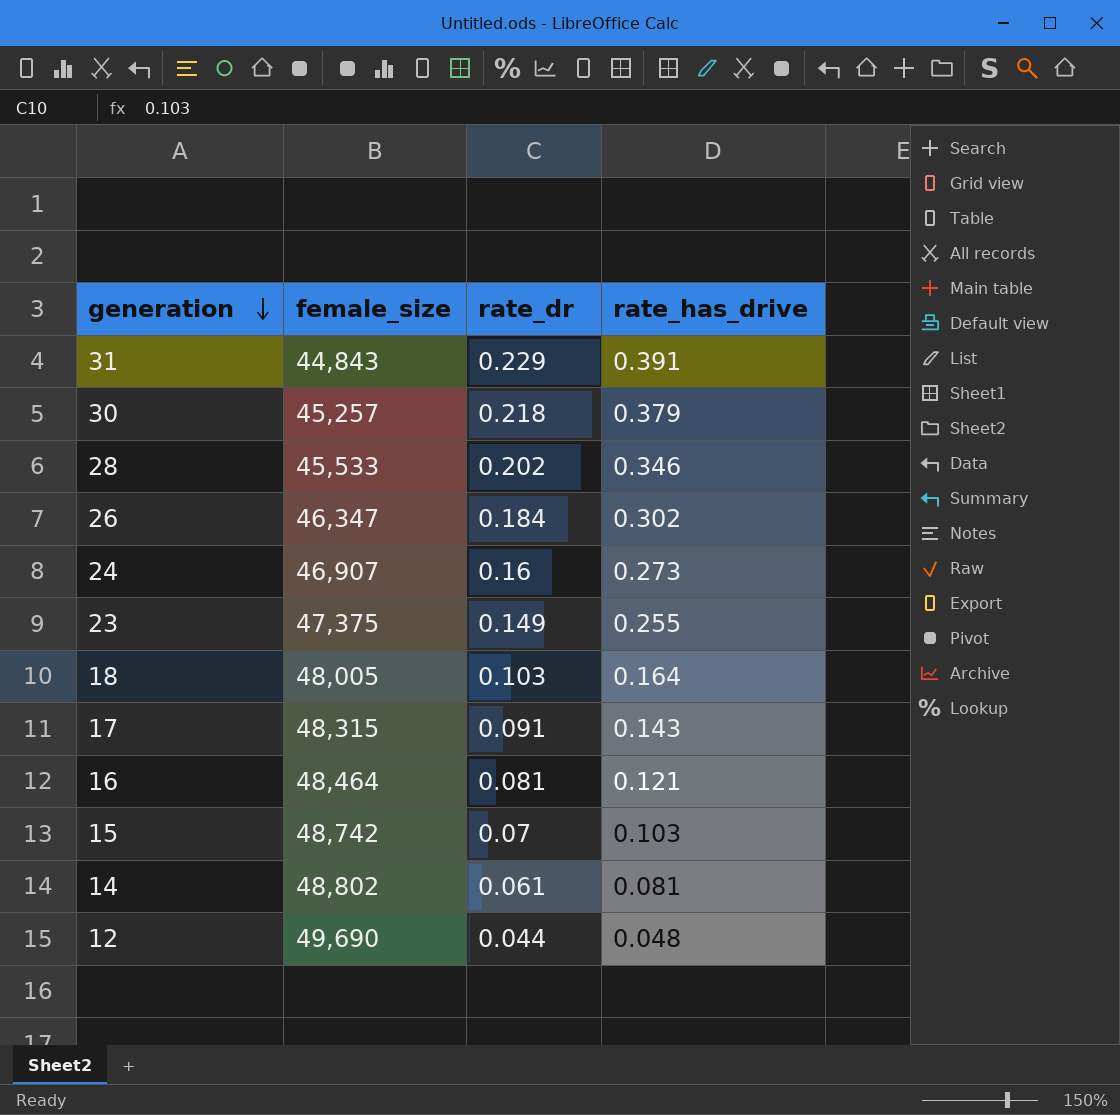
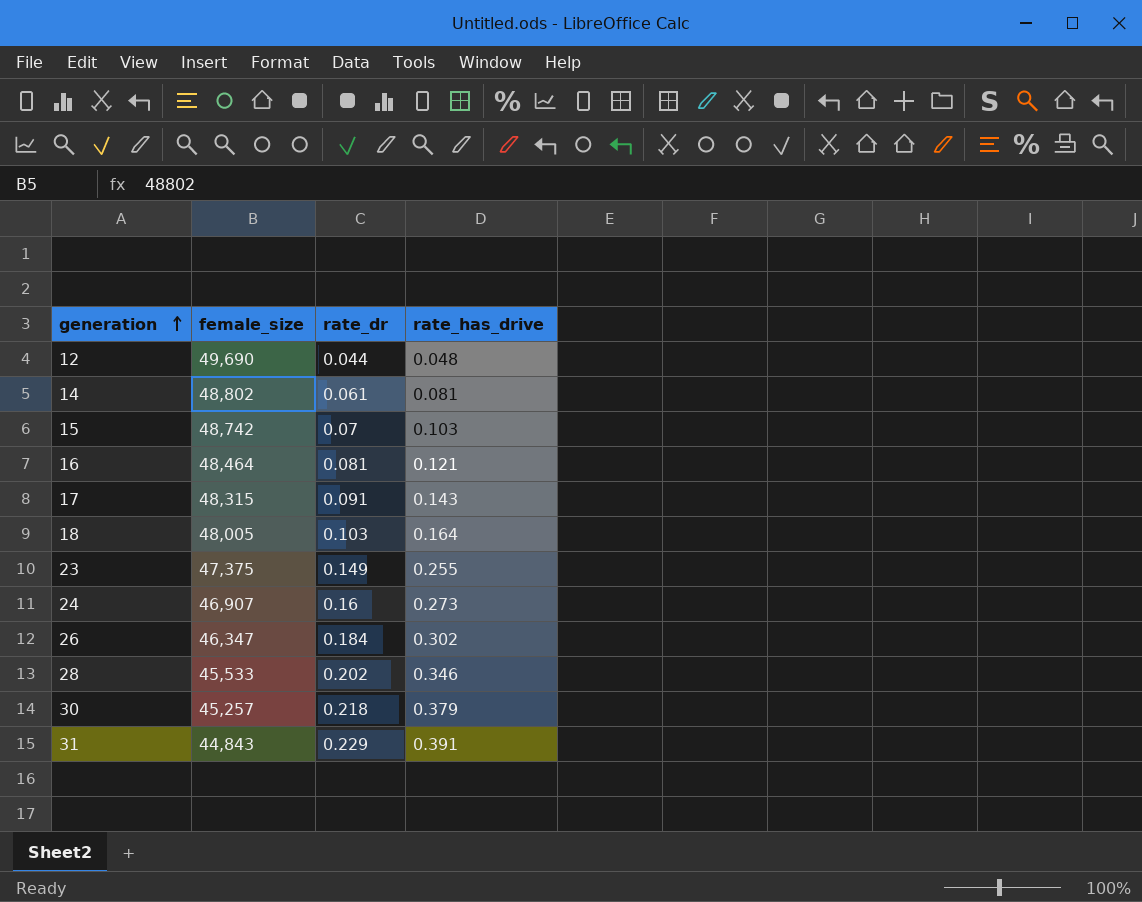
row order: generation descending -> generation ascending

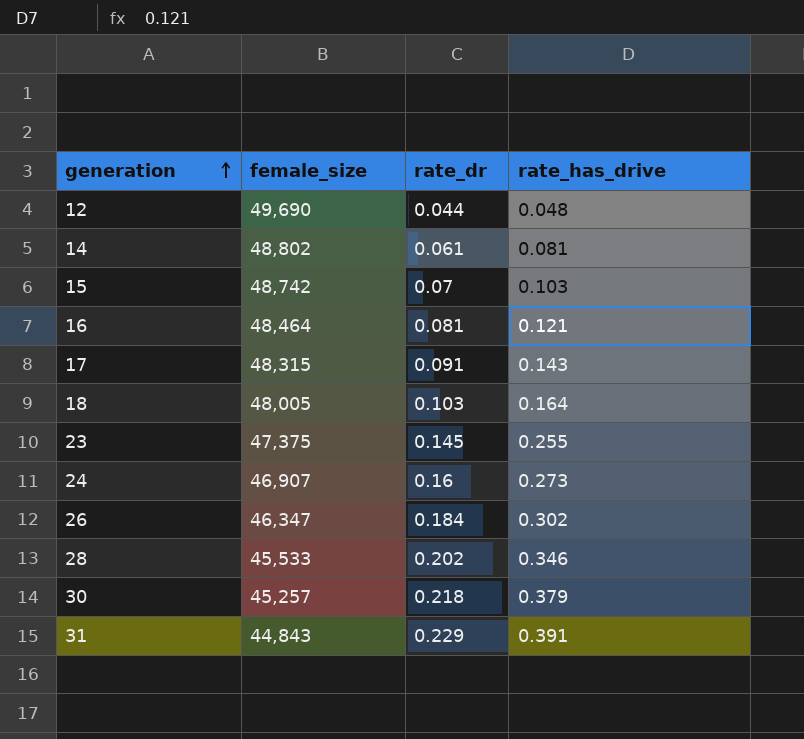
23 | rate_dr: 0.149 -> 0.145

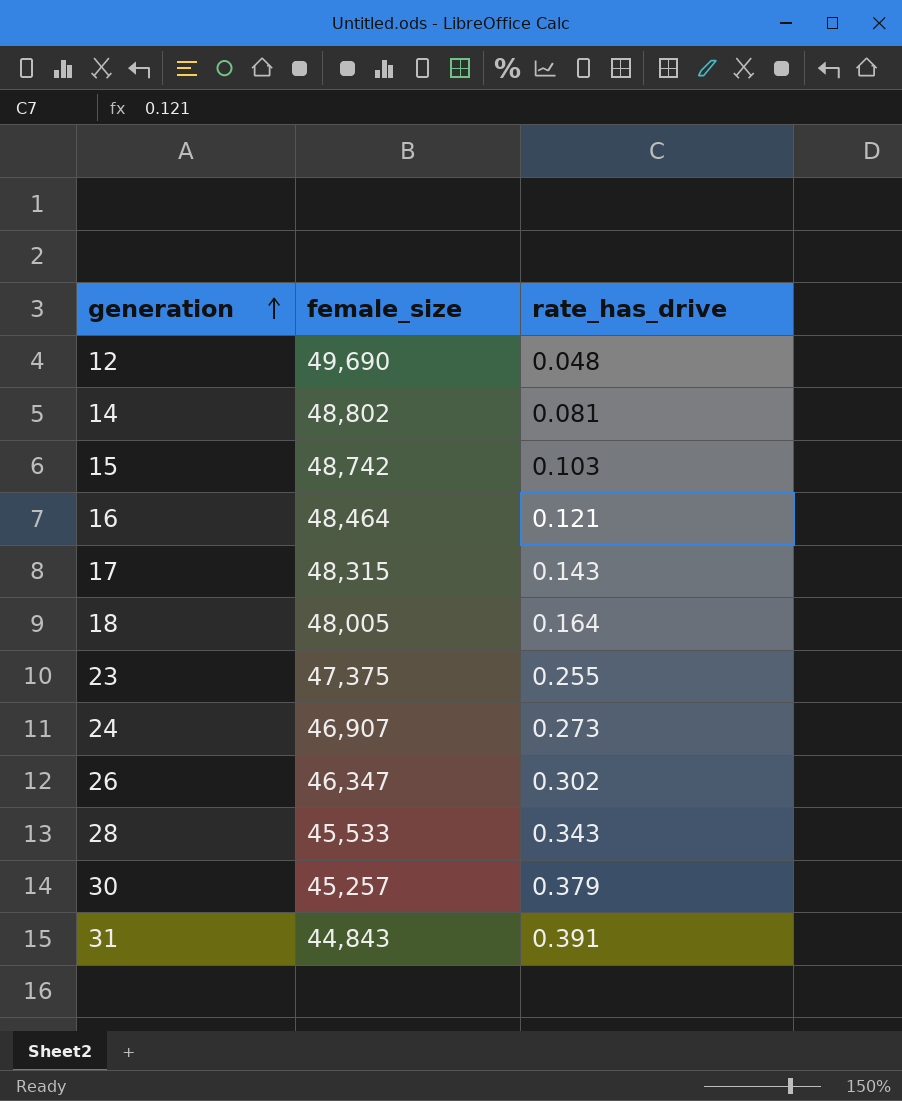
column rate_dr | position: 3 -> none
28 | rate_has_drive: 0.346 -> 0.343

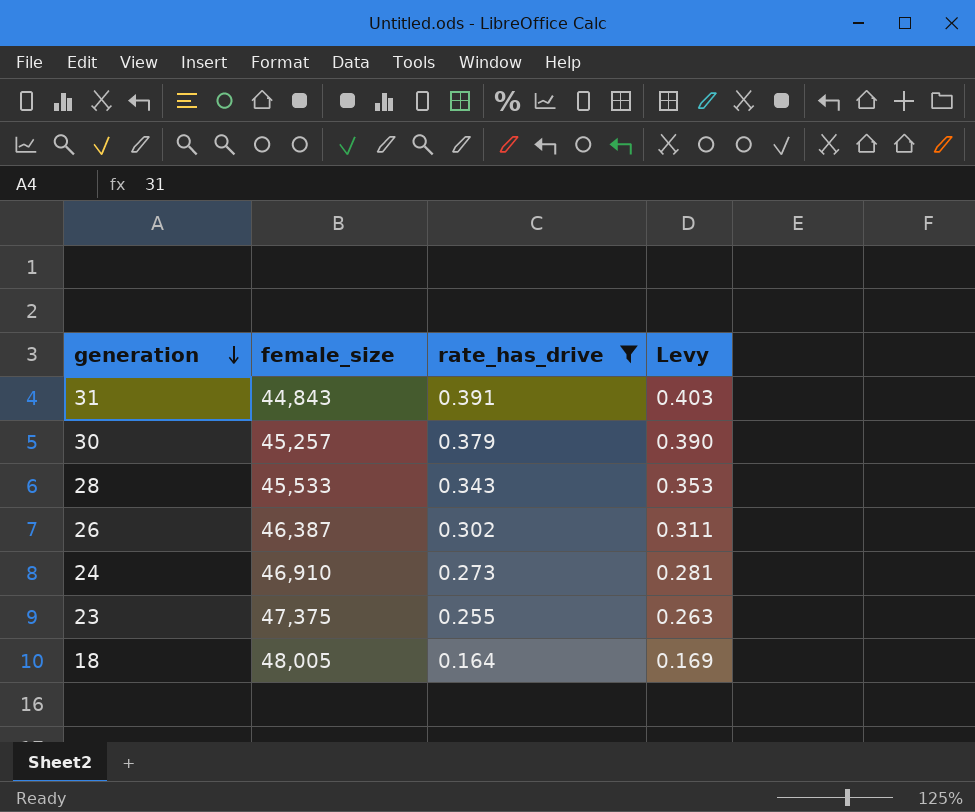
filter: none -> rate_has_drive >= 0.164
row order: generation ascending -> generation descending
column Levy | formula: none -> [rate_has_drive] * 1.03
26 | female_size: 46,347 -> 46,387
24 | female_size: 46,907 -> 46,910

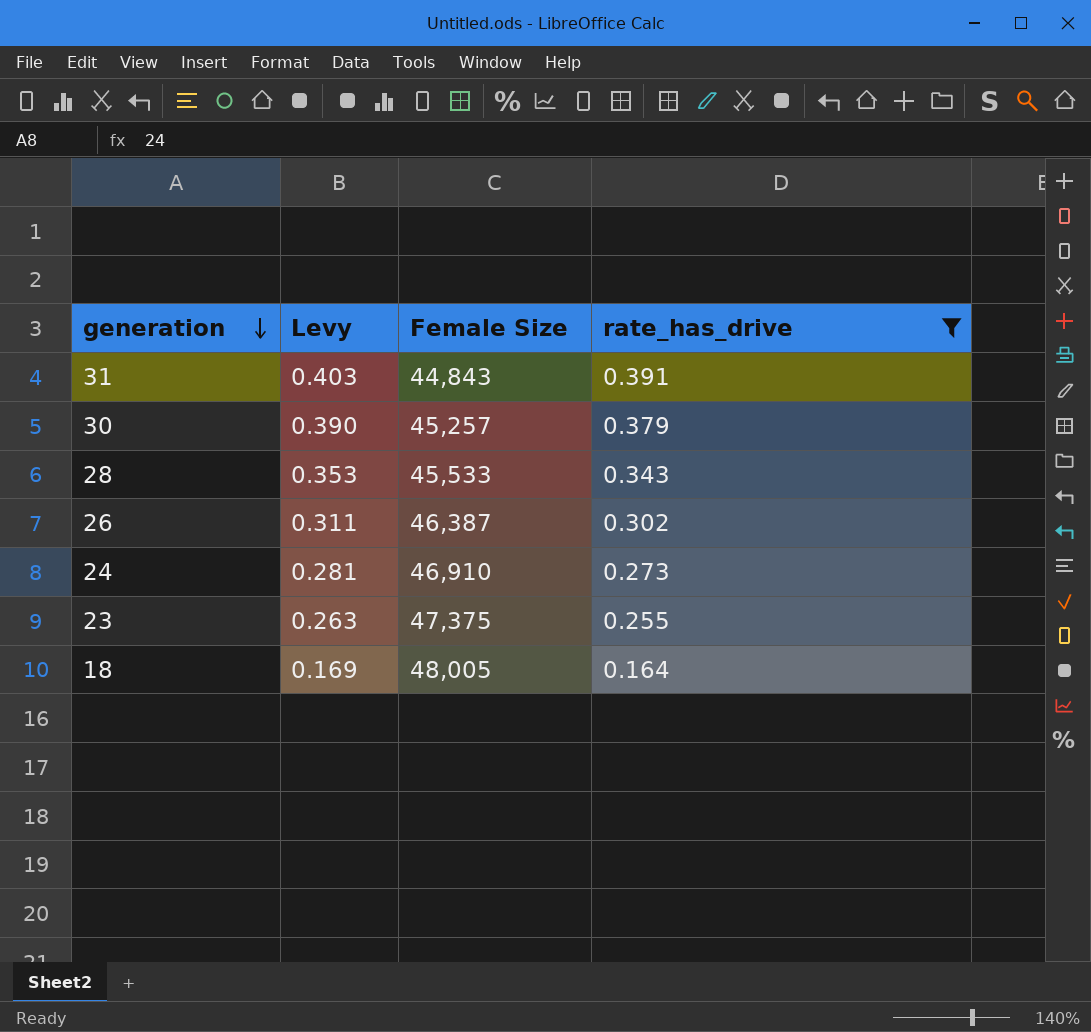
column Levy | position: 4 -> 2
column name: female_size -> Female Size

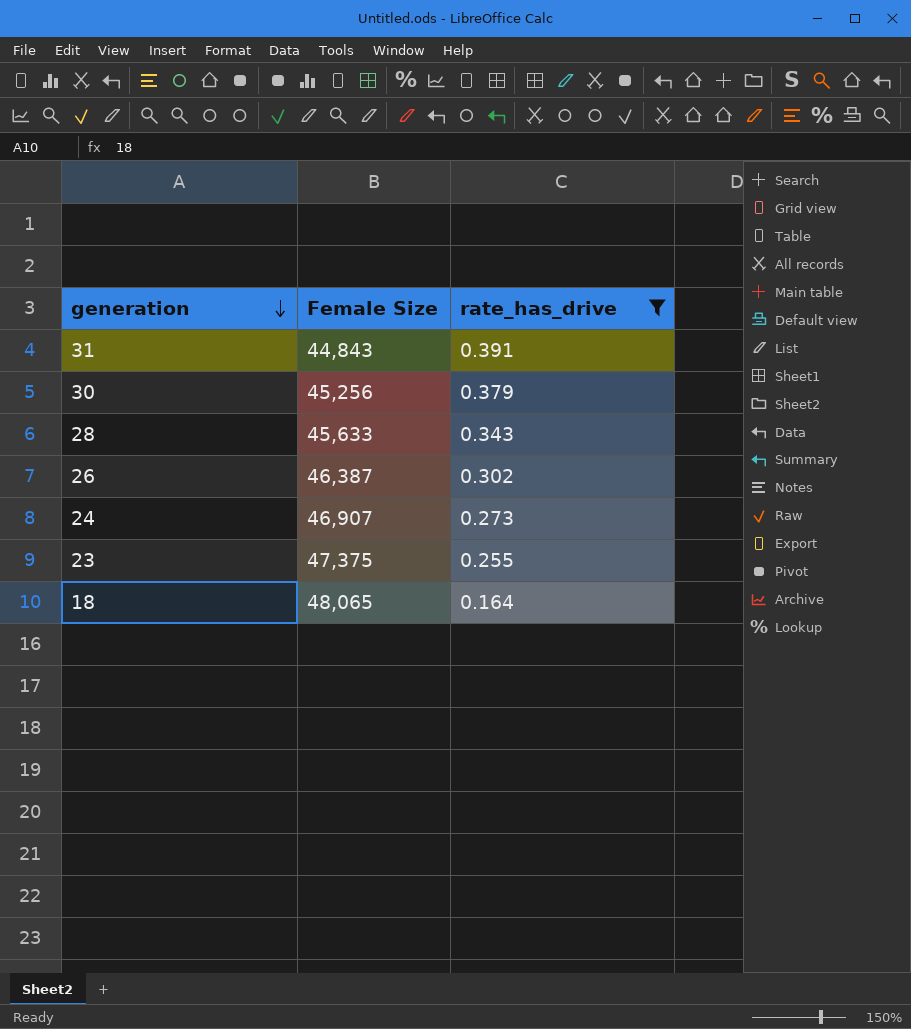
column Levy | formula: [rate_has_drive] * 1.03 -> none
30 | Female Size: 45,257 -> 45,256
28 | Female Size: 45,533 -> 45,633
24 | Female Size: 46,910 -> 46,907
18 | Female Size: 48,005 -> 48,065

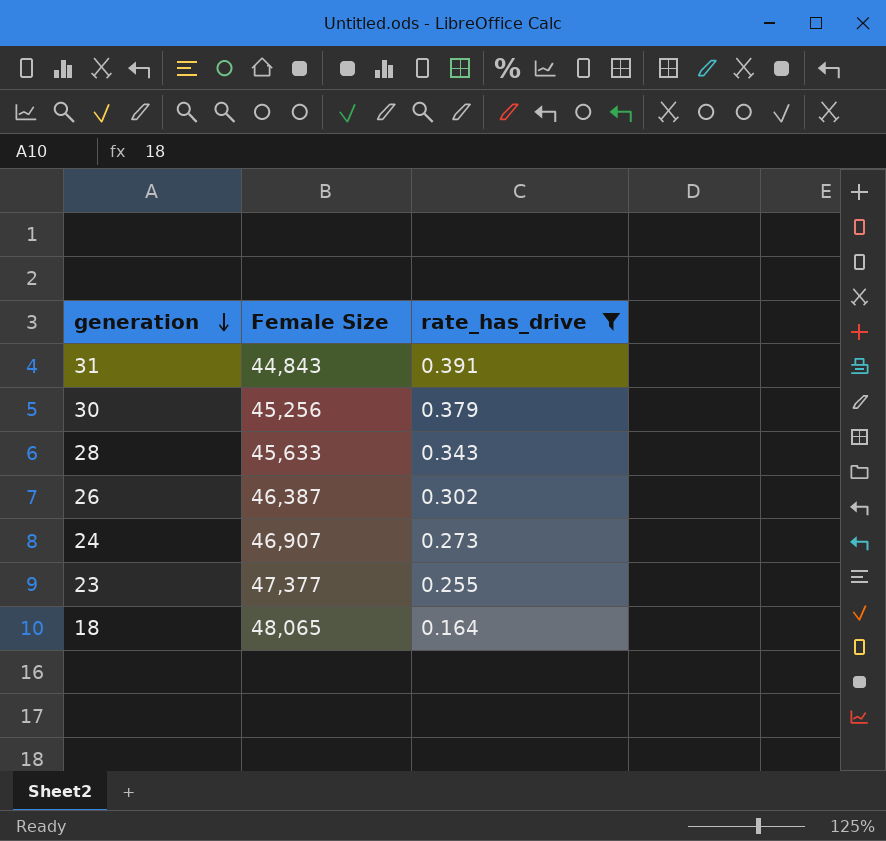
23 | Female Size: 47,375 -> 47,377

